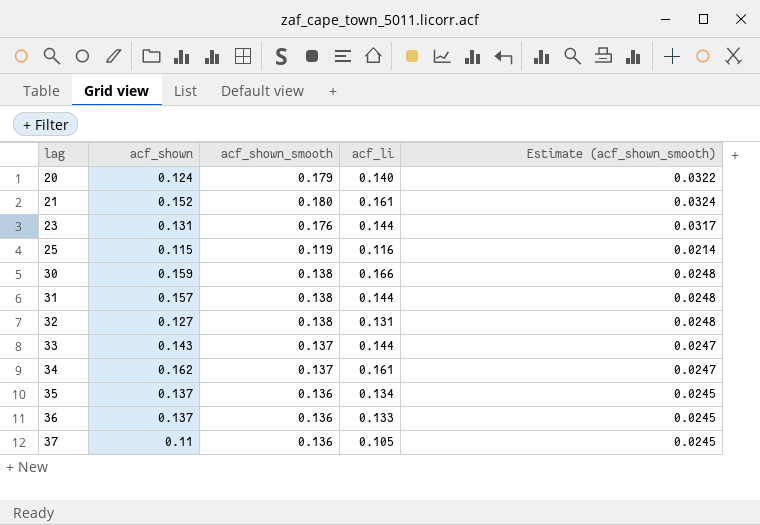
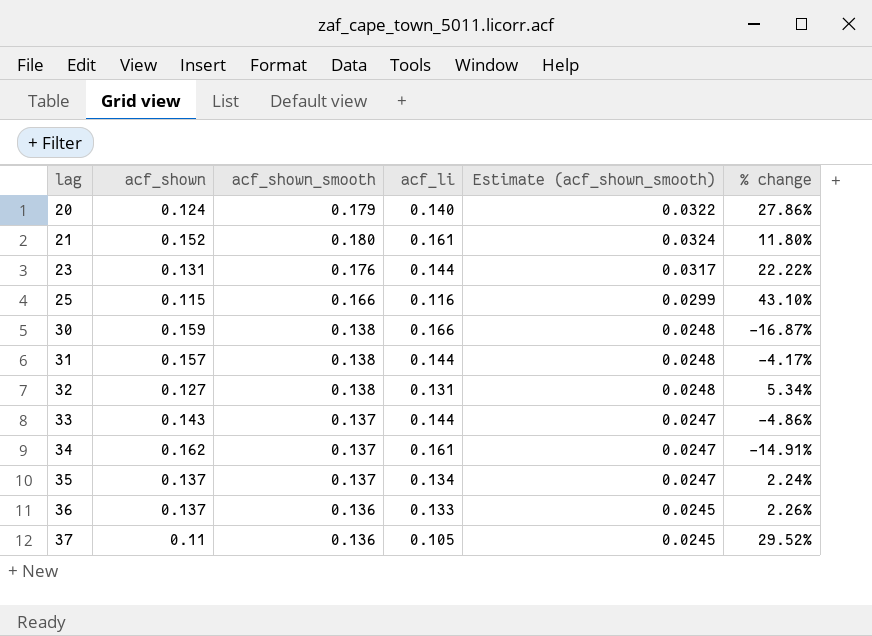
column % change | formula: none -> ([acf_shown_smooth] - [acf_li]) / [acf_li]
25 | acf_shown_smooth: 0.119 -> 0.166
25 | Estimate (acf_shown_smooth): 0.0214 -> 0.0299
35 | acf_shown_smooth: 0.136 -> 0.137
35 | Estimate (acf_shown_smooth): 0.0245 -> 0.0247

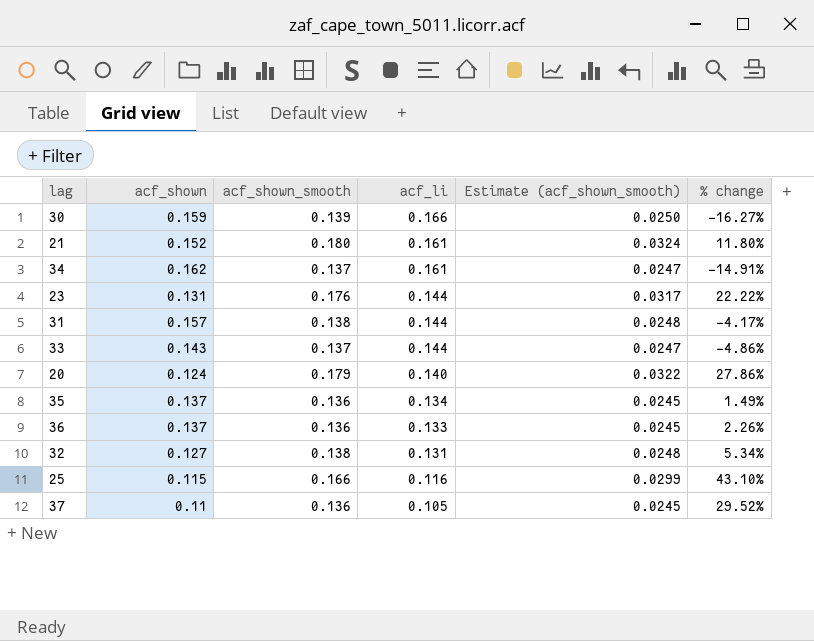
row order: lag ascending -> acf_li descending
30 | acf_shown_smooth: 0.138 -> 0.139
30 | Estimate (acf_shown_smooth): 0.0248 -> 0.0250
30 | % change: -16.87% -> -16.27%
35 | acf_shown_smooth: 0.137 -> 0.136
35 | Estimate (acf_shown_smooth): 0.0247 -> 0.0245
35 | % change: 2.24% -> 1.49%

